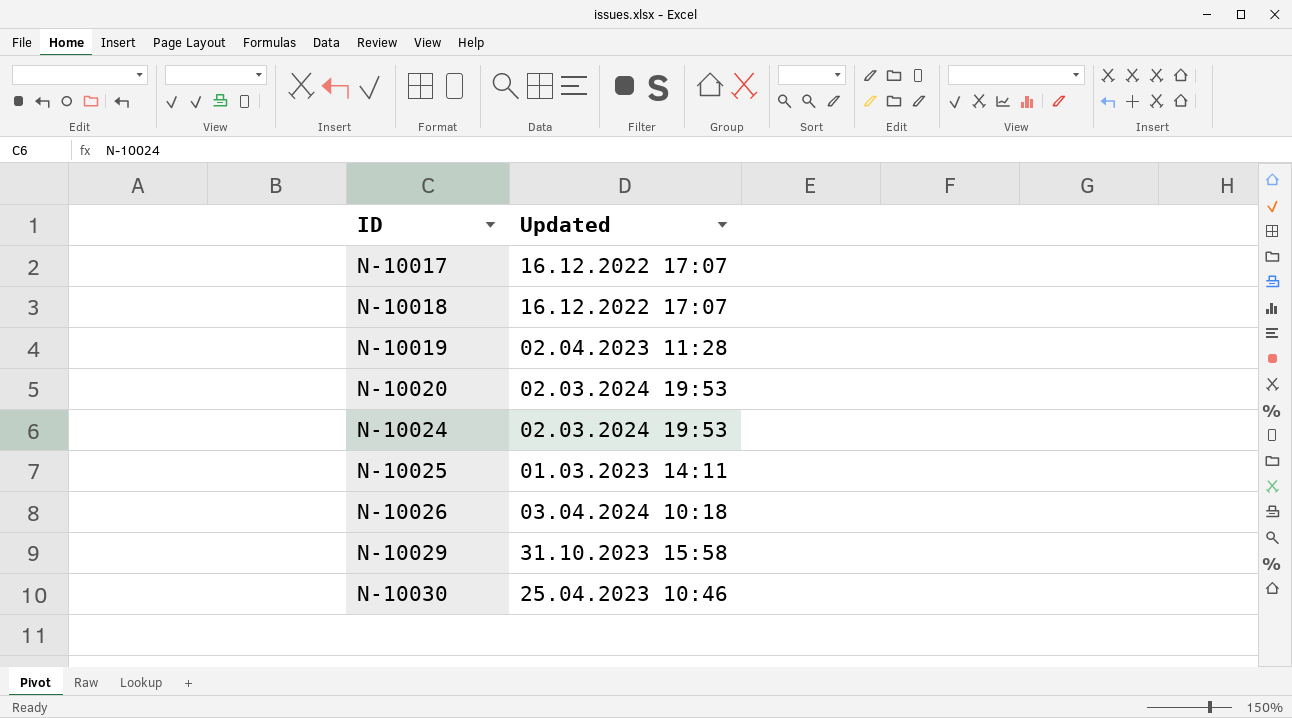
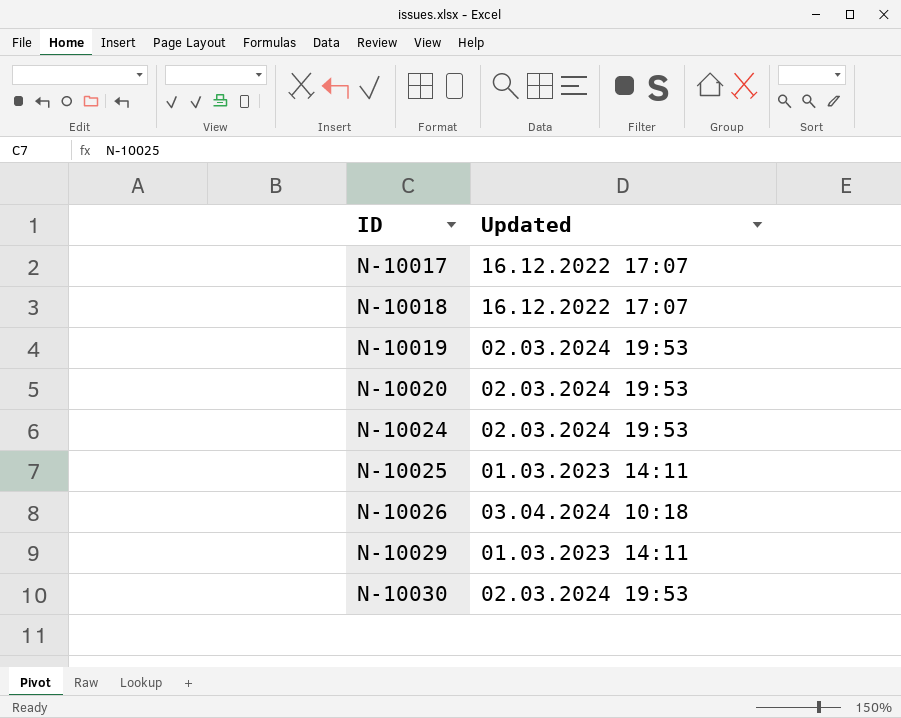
N-10019 | Updated: 02.04.2023 11:28 -> 02.03.2024 19:53
N-10029 | Updated: 31.10.2023 15:58 -> 01.03.2023 14:11
N-10030 | Updated: 25.04.2023 10:46 -> 02.03.2024 19:53

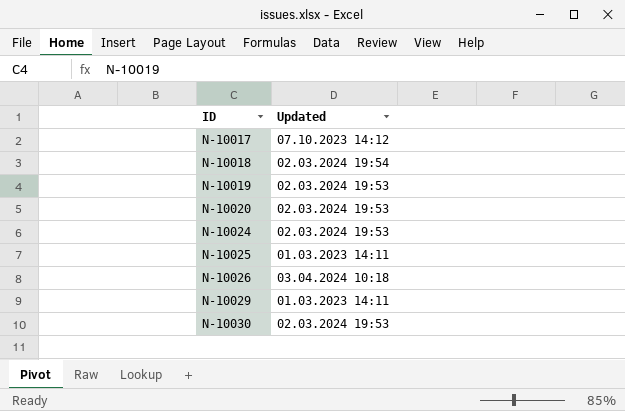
N-10017 | Updated: 16.12.2022 17:07 -> 07.10.2023 14:12
N-10018 | Updated: 16.12.2022 17:07 -> 02.03.2024 19:54

